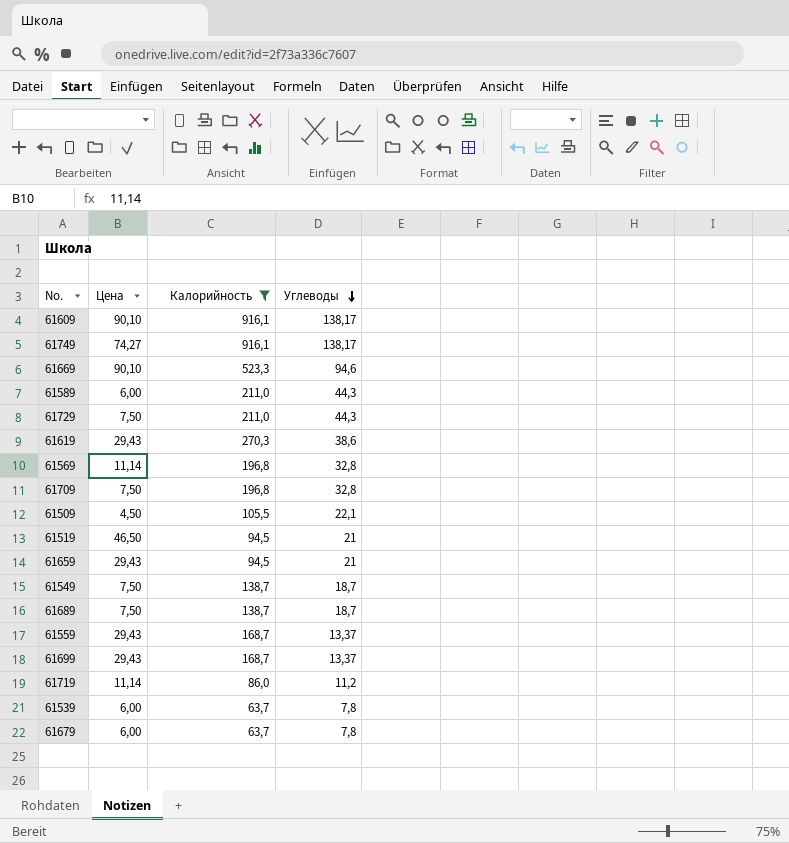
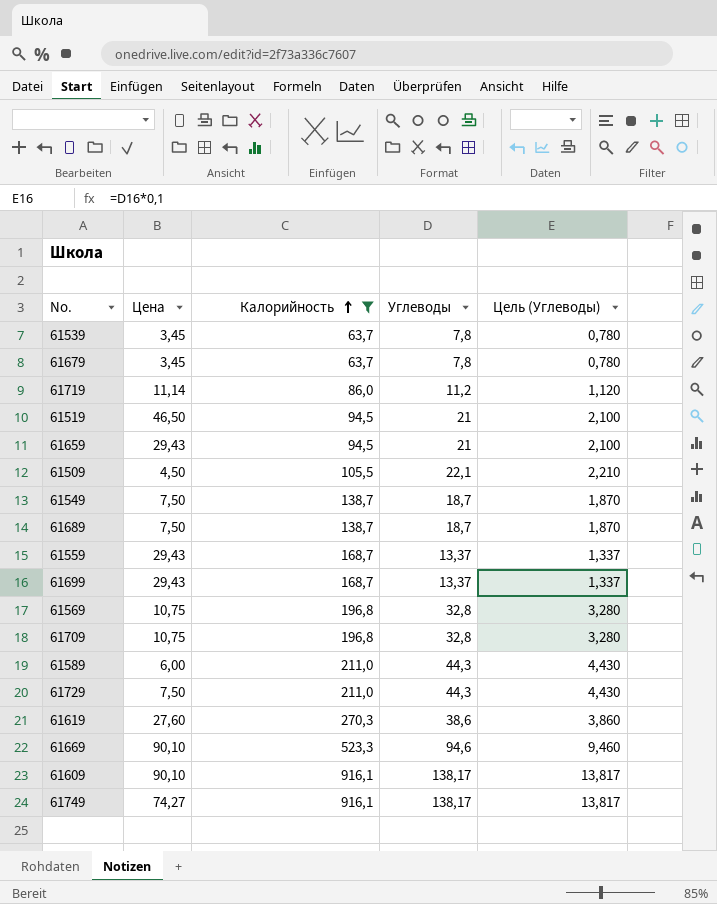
row order: Углеводы descending -> Калорийность ascending
column Цель (Углеводы) | formula: none -> [Углеводы] * 0,1
61539 | Цена: 6,00 -> 3,45
61679 | Цена: 6,00 -> 3,45
61569 | Цена: 11,14 -> 10,75
61709 | Цена: 7,50 -> 10,75
61619 | Цена: 29,43 -> 27,60

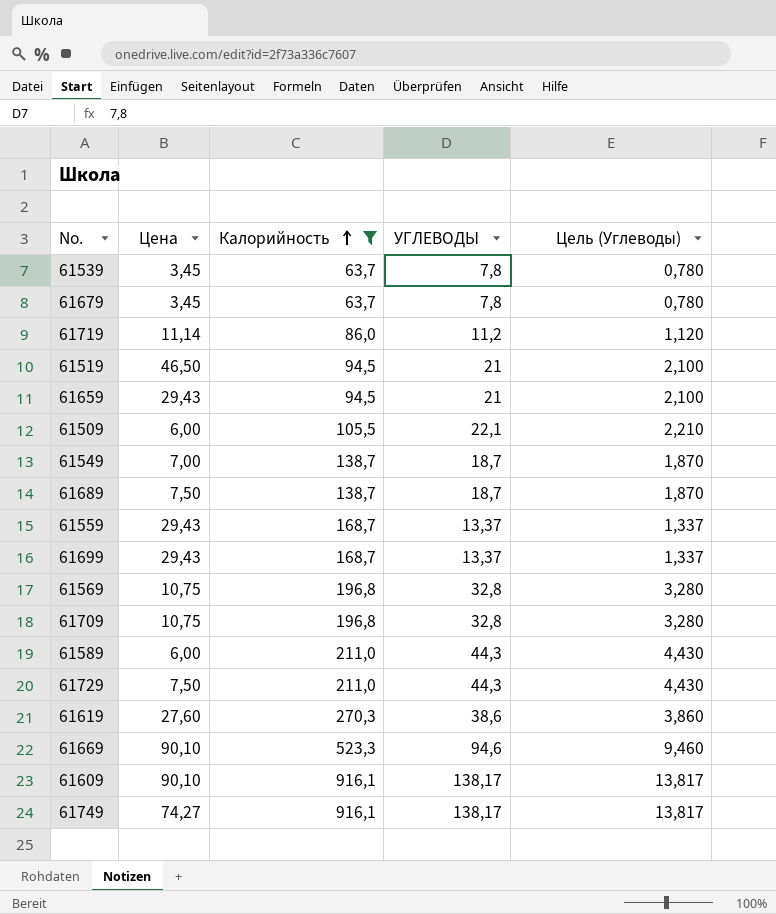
column name: Углеводы -> УГЛЕВОДЫ
61509 | Цена: 4,50 -> 6,00
61549 | Цена: 7,50 -> 7,00

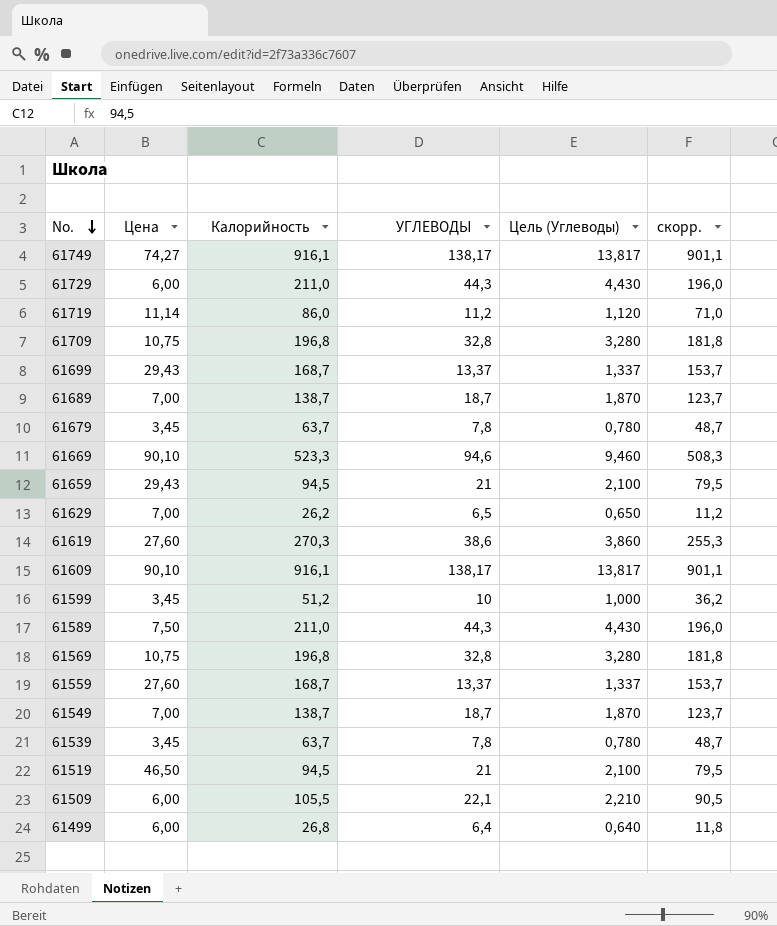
filter: Калорийность >= 63,7 -> none
row order: Калорийность ascending -> No. descending
column скорр. | formula: none -> [Калорийность] - 15
61729 | Цена: 7,50 -> 6,00
61689 | Цена: 7,50 -> 7,00
61589 | Цена: 6,00 -> 7,50
61559 | Цена: 29,43 -> 27,60

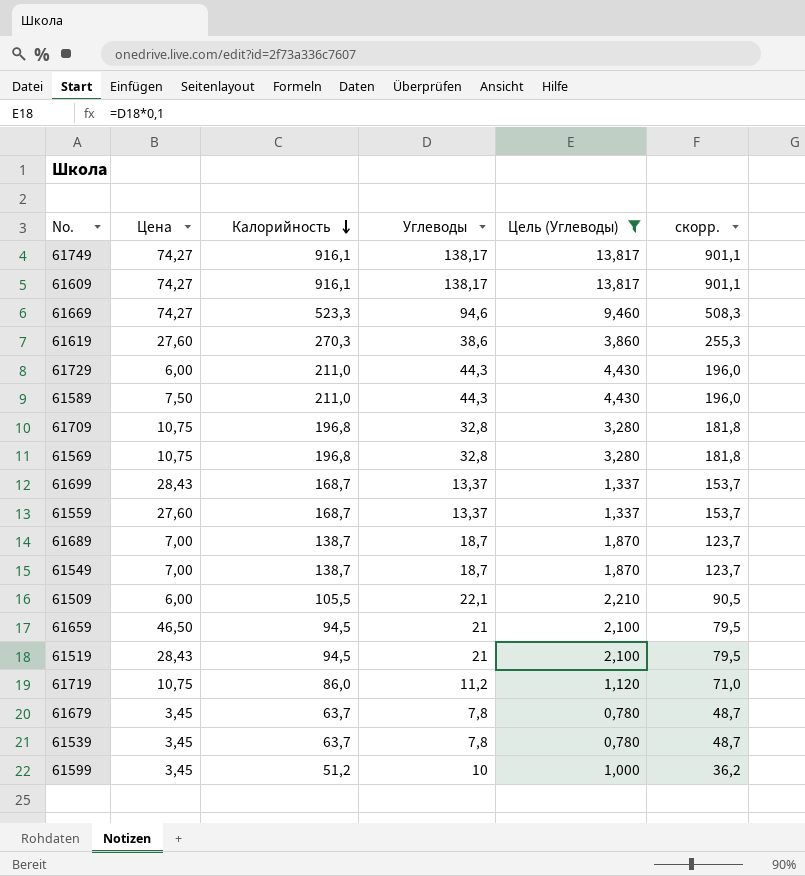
filter: none -> Цель (Углеводы) >= 0,780
row order: No. descending -> Калорийность descending
column name: УГЛЕВОДЫ -> Углеводы
61609 | Цена: 90,10 -> 74,27
61669 | Цена: 90,10 -> 74,27
61699 | Цена: 29,43 -> 28,43
61659 | Цена: 29,43 -> 46,50
61519 | Цена: 46,50 -> 28,43
61719 | Цена: 11,14 -> 10,75

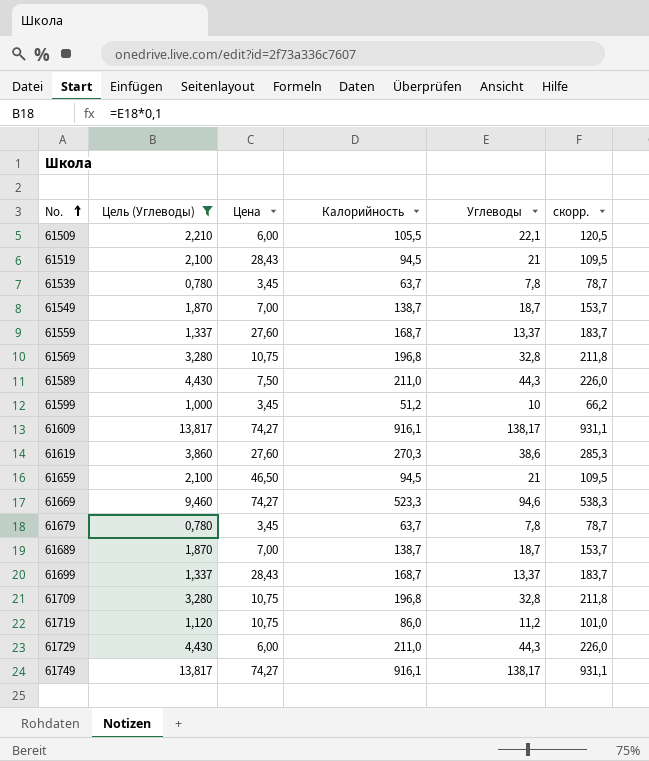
row order: Калорийность descending -> No. ascending
column Цель (Углеводы) | position: 5 -> 2
column скорр. | formula: [Калорийность] - 15 -> [Калорийность] + 15

